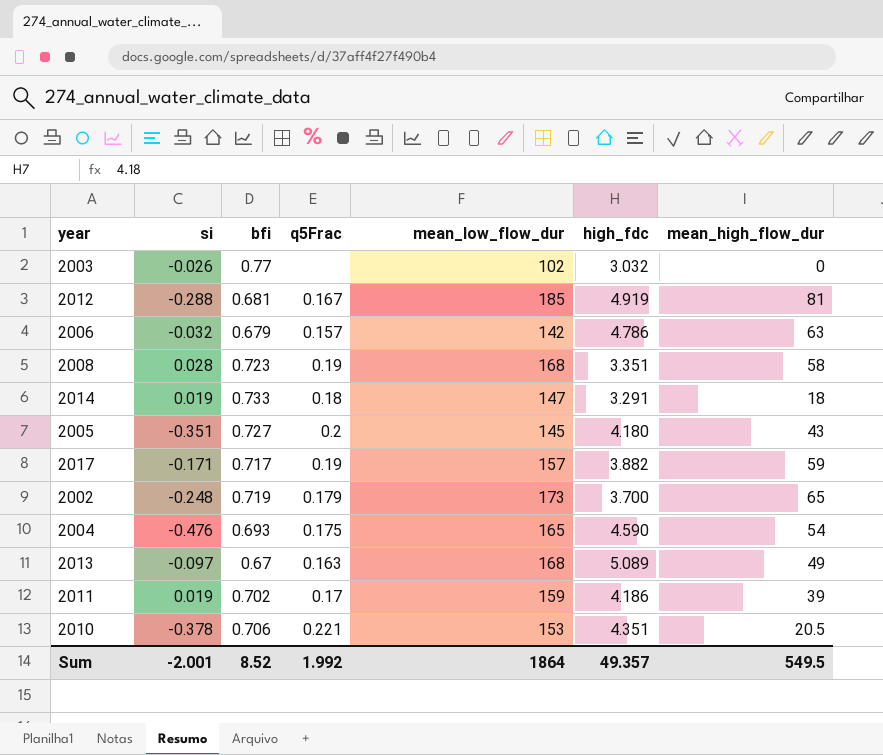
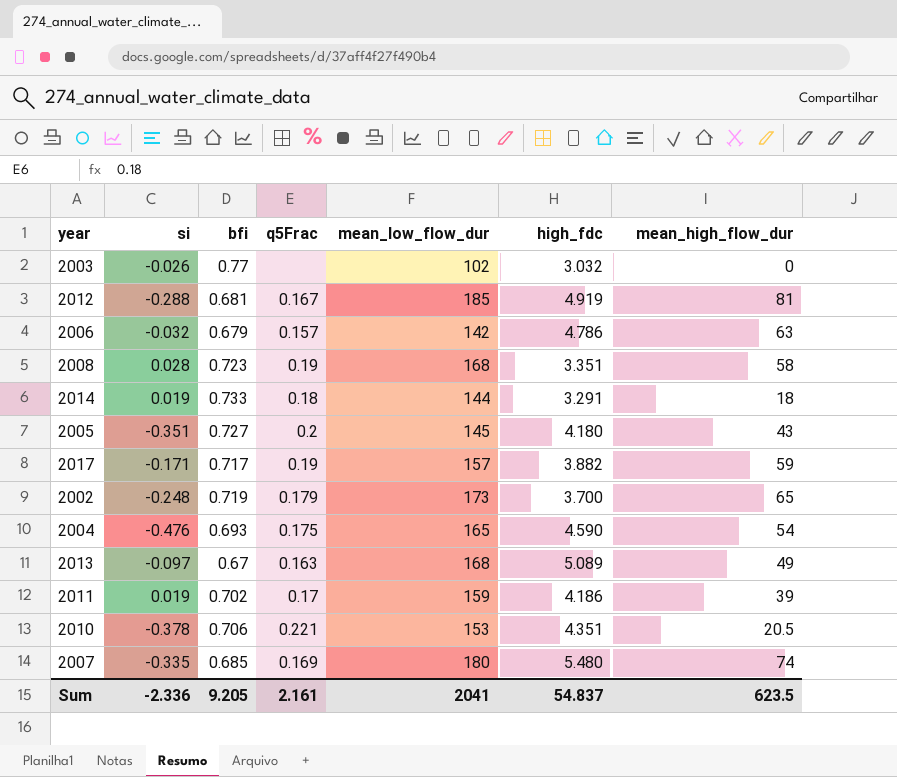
2014 | mean_low_flow_dur: 147 -> 144
row 2007: none -> -0.335 | 0.685 | 0.169 | 180 | 5.480 | 74
Sum | si: -2.001 -> -2.336
Sum | bfi: 8.52 -> 9.205
Sum | q5Frac: 1.992 -> 2.161
Sum | mean_low_flow_dur: 1864 -> 2041
Sum | high_fdc: 49.357 -> 54.837
Sum | mean_high_flow_dur: 549.5 -> 623.5

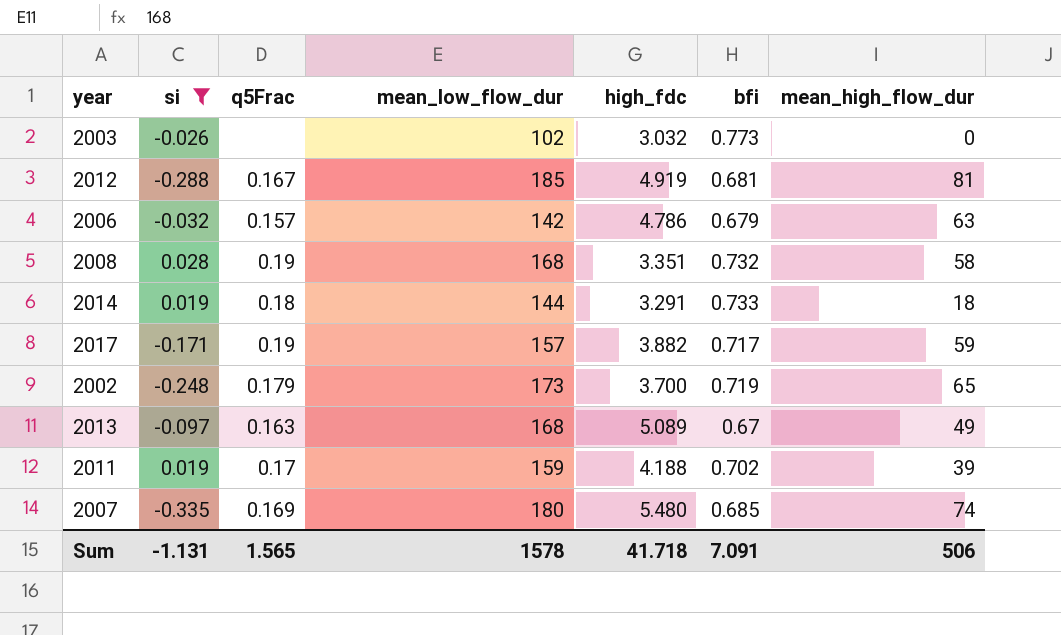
filter: none -> si >= -0.335
column bfi | position: 3 -> 6
2003 | bfi: 0.77 -> 0.773
2008 | bfi: 0.723 -> 0.732
2011 | high_fdc: 4.186 -> 4.188
Sum | si: -2.336 -> -1.131
Sum | q5Frac: 2.161 -> 1.565
Sum | mean_low_flow_dur: 2041 -> 1578
Sum | high_fdc: 54.837 -> 41.718
Sum | bfi: 9.205 -> 7.091
Sum | mean_high_flow_dur: 623.5 -> 506

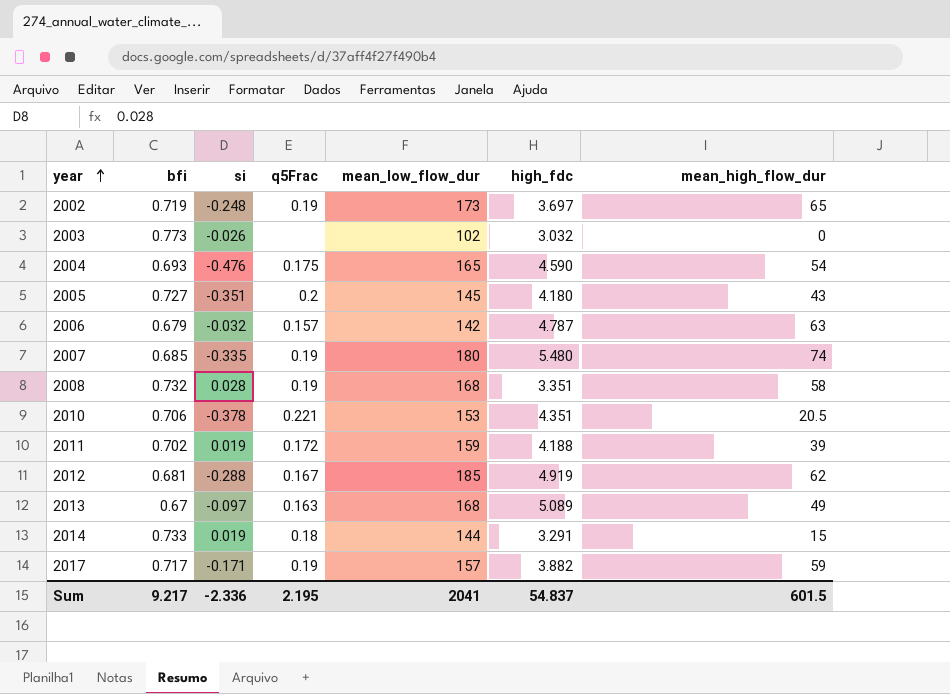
filter: si >= -0.335 -> none
row order: none -> year ascending
column bfi | position: 6 -> 2
2002 | q5Frac: 0.179 -> 0.19
2002 | high_fdc: 3.700 -> 3.697
2006 | high_fdc: 4.786 -> 4.787
2007 | q5Frac: 0.169 -> 0.19
2011 | q5Frac: 0.17 -> 0.172
2012 | mean_high_flow_dur: 81 -> 62
2014 | mean_high_flow_dur: 18 -> 15
Sum | bfi: 7.091 -> 9.217
Sum | si: -1.131 -> -2.336
Sum | q5Frac: 1.565 -> 2.195
Sum | mean_low_flow_dur: 1578 -> 2041
Sum | high_fdc: 41.718 -> 54.837
Sum | mean_high_flow_dur: 506 -> 601.5

